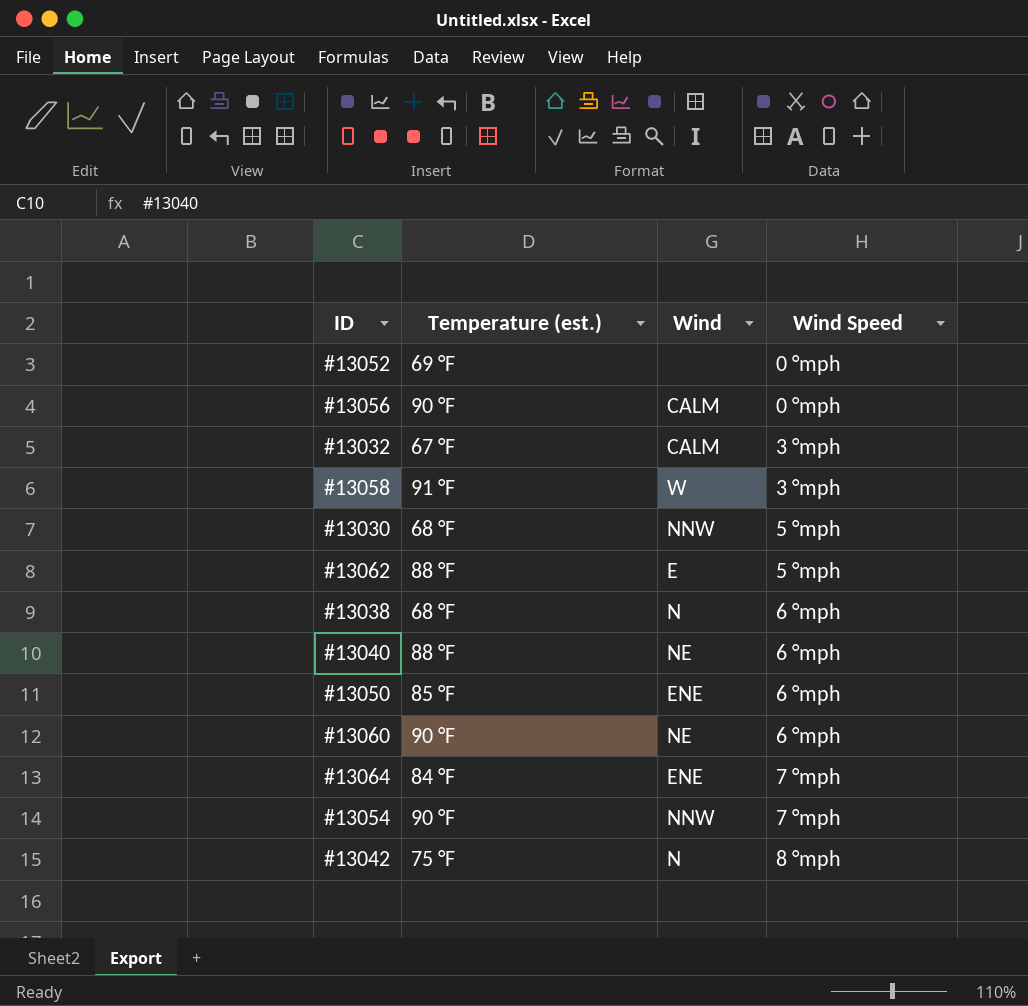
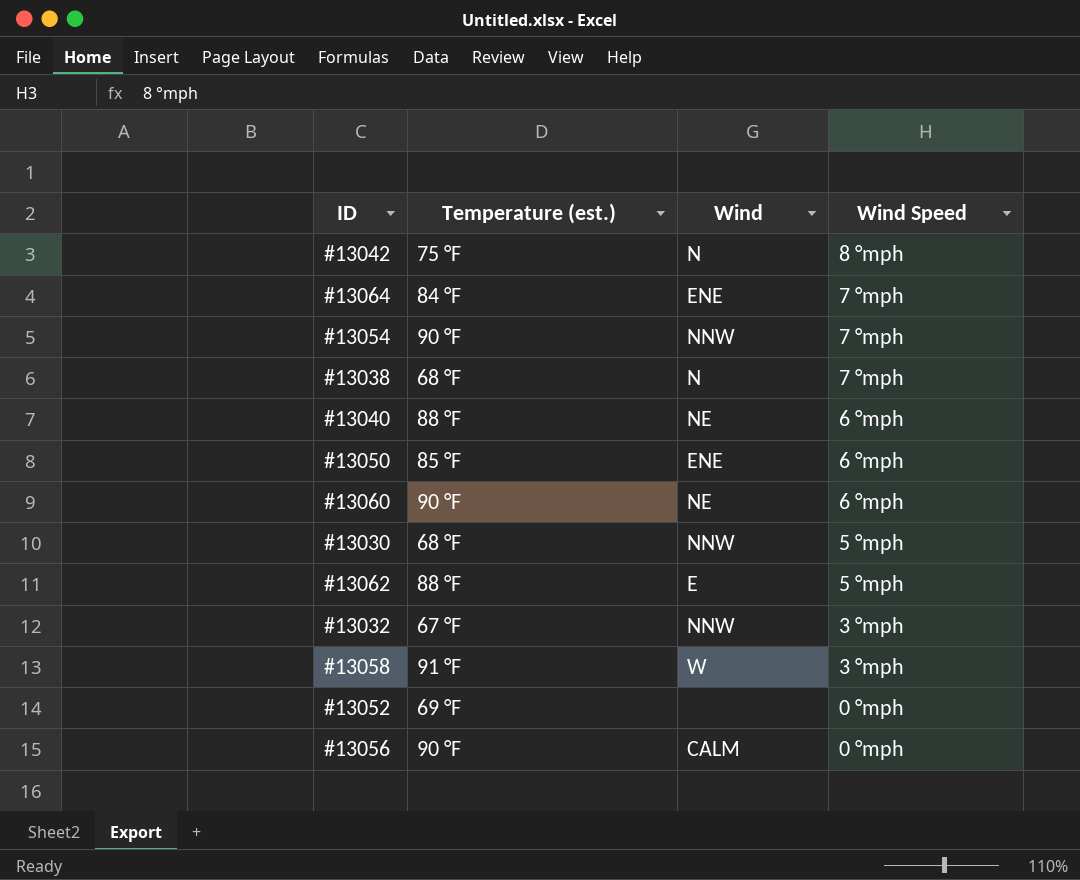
row order: Wind Speed ascending -> Wind Speed descending
#13038 | Wind Speed: 6 °mph -> 7 °mph
#13032 | Wind: CALM -> NNW

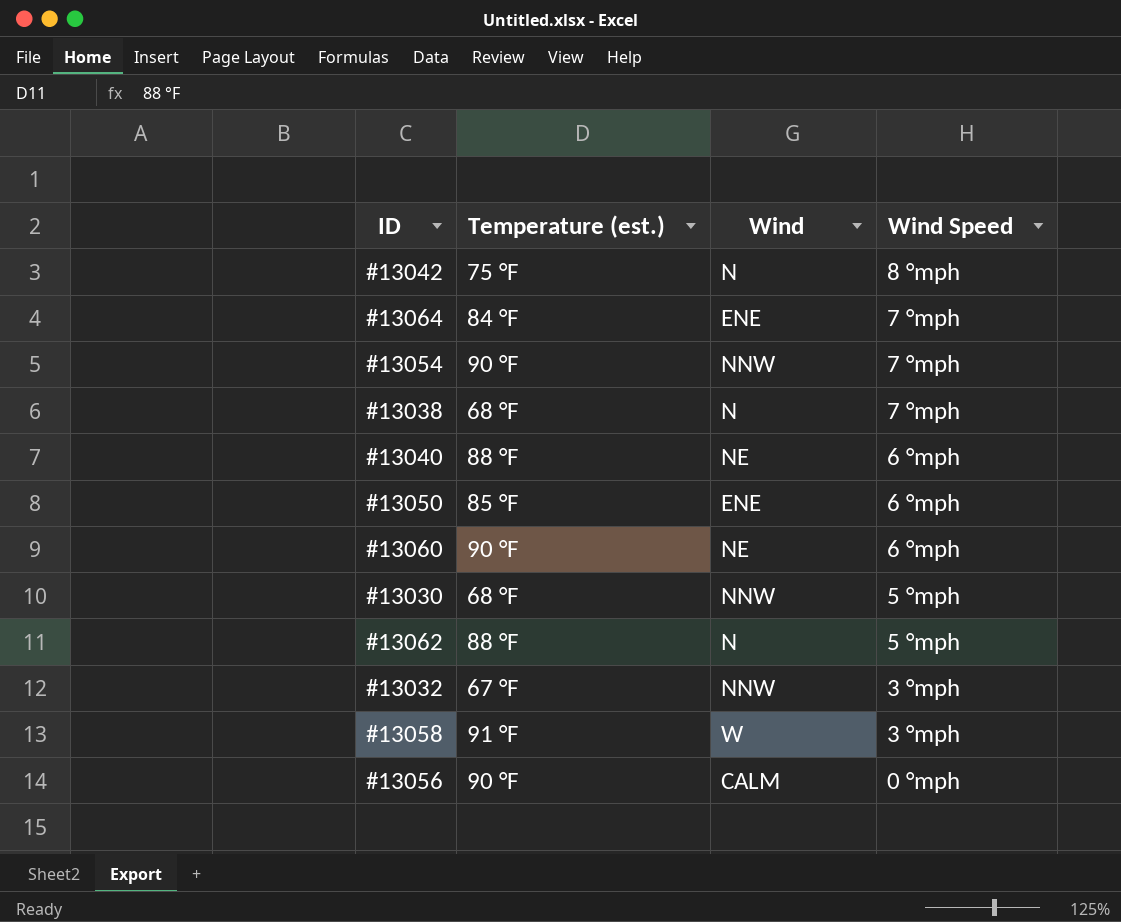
row #13052: 69 °F | none | 0 °mph -> none
#13062 | Wind: E -> N

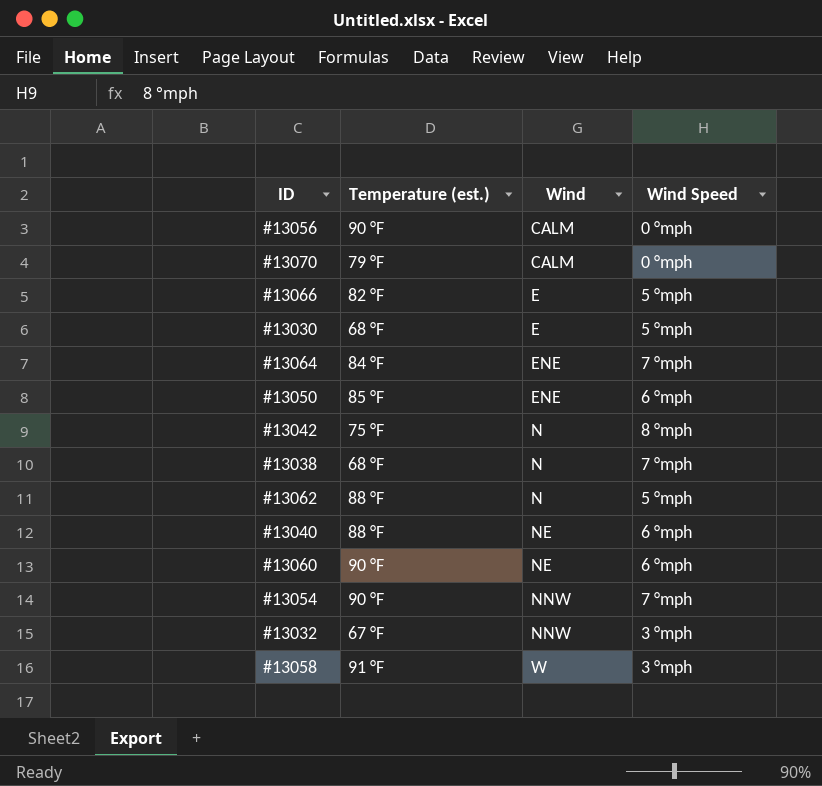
row order: Wind Speed descending -> Wind ascending
row #13070: none -> 79 °F | CALM | 0 °mph
row #13066: none -> 82 °F | E | 5 °mph
#13030 | Wind: NNW -> E

